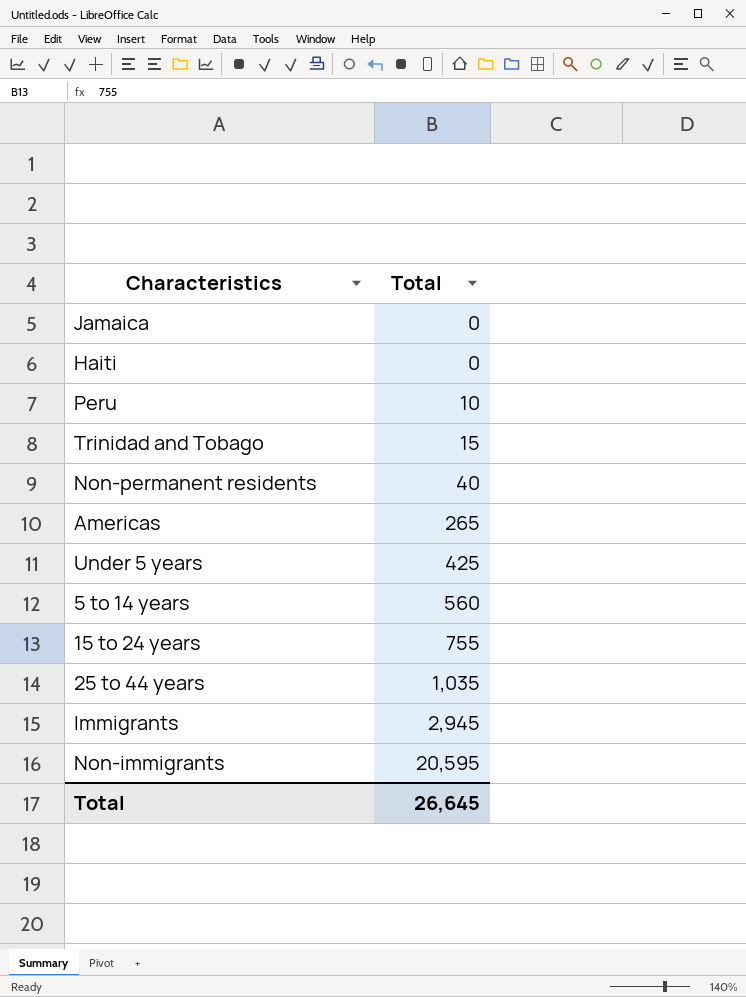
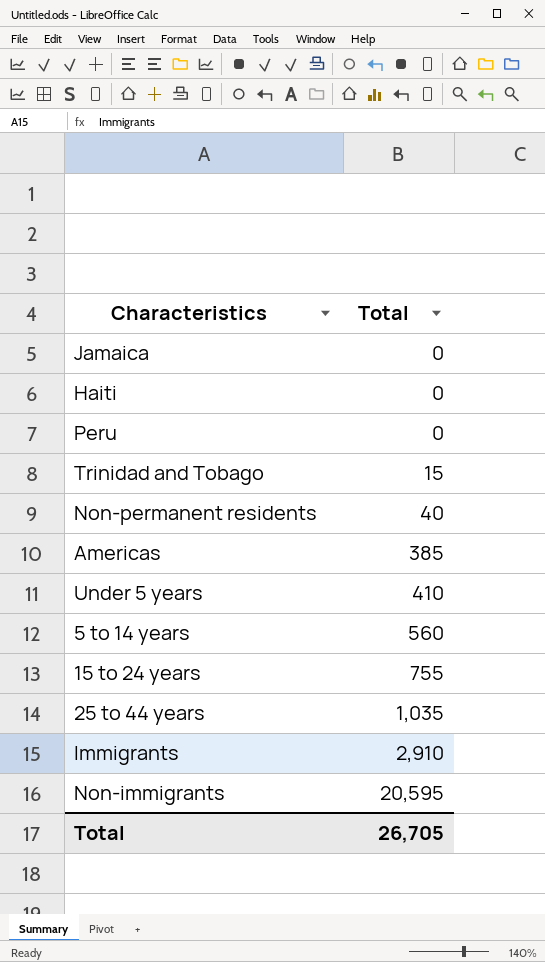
Peru | Total: 10 -> 0
Americas | Total: 265 -> 385
Under 5 years | Total: 425 -> 410
Immigrants | Total: 2,945 -> 2,910
Total | Total: 26,645 -> 26,705

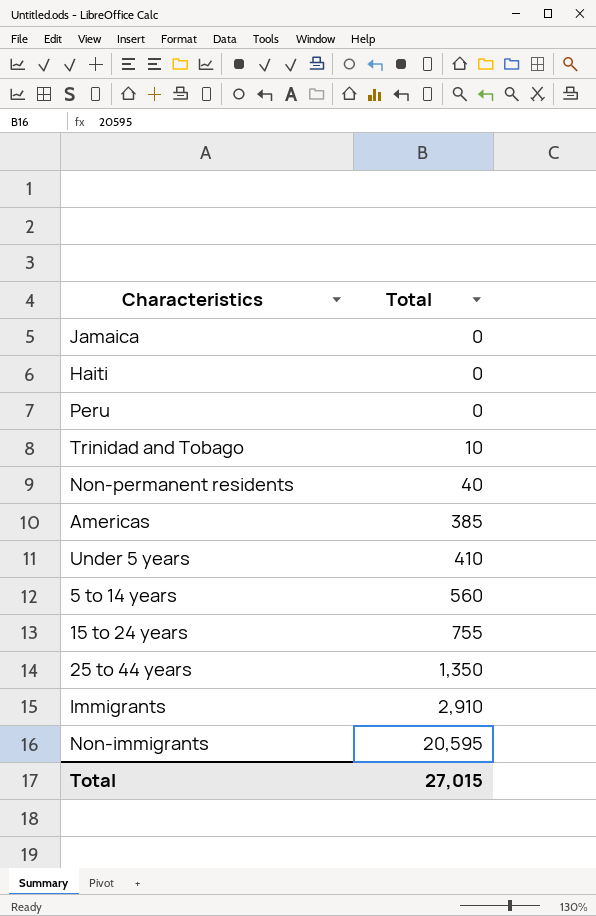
Trinidad and Tobago | Total: 15 -> 10
25 to 44 years | Total: 1,035 -> 1,350
Total | Total: 26,705 -> 27,015

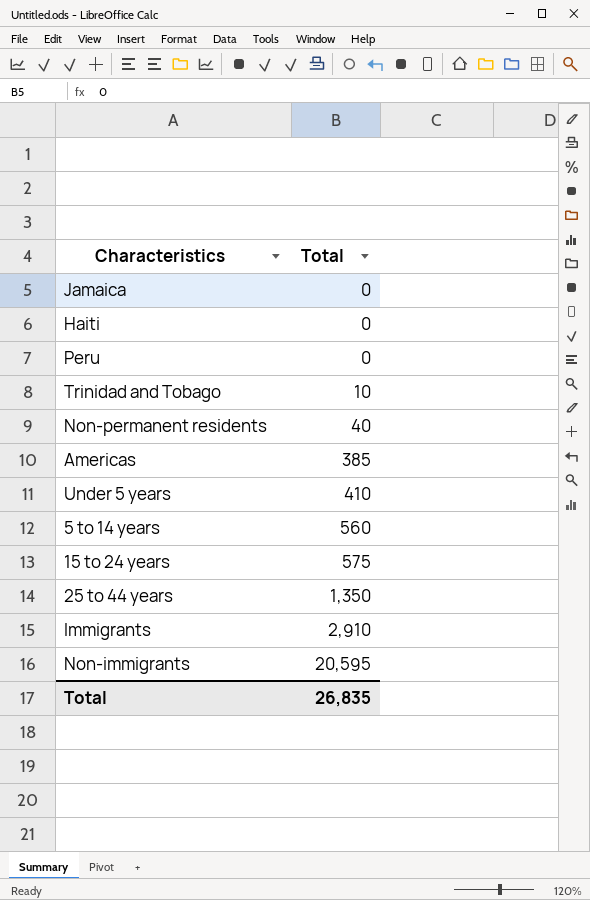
15 to 24 years | Total: 755 -> 575
Total | Total: 27,015 -> 26,835

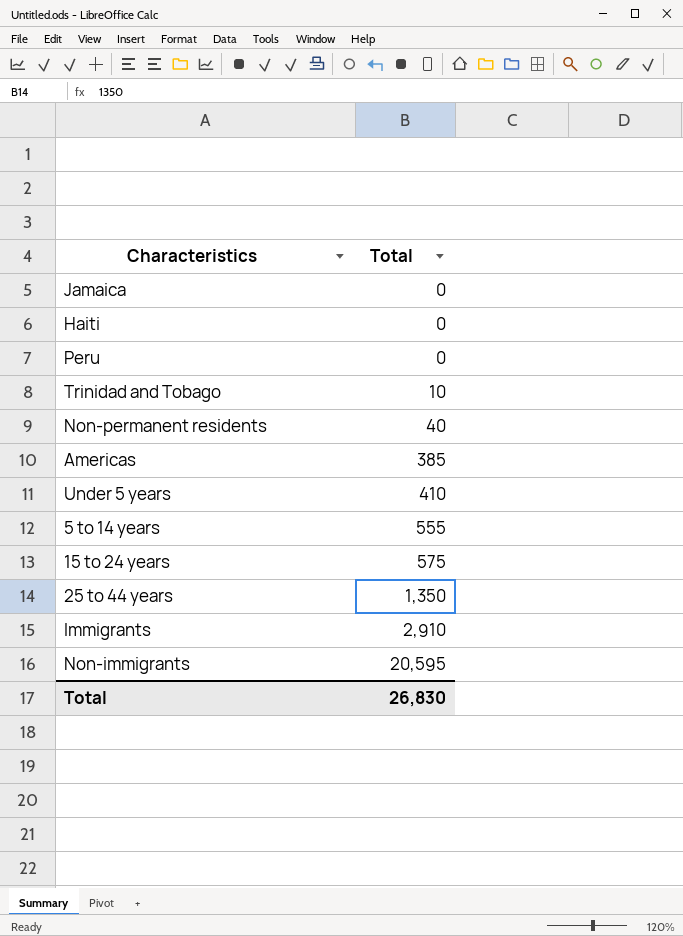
5 to 14 years | Total: 560 -> 555
Total | Total: 26,835 -> 26,830

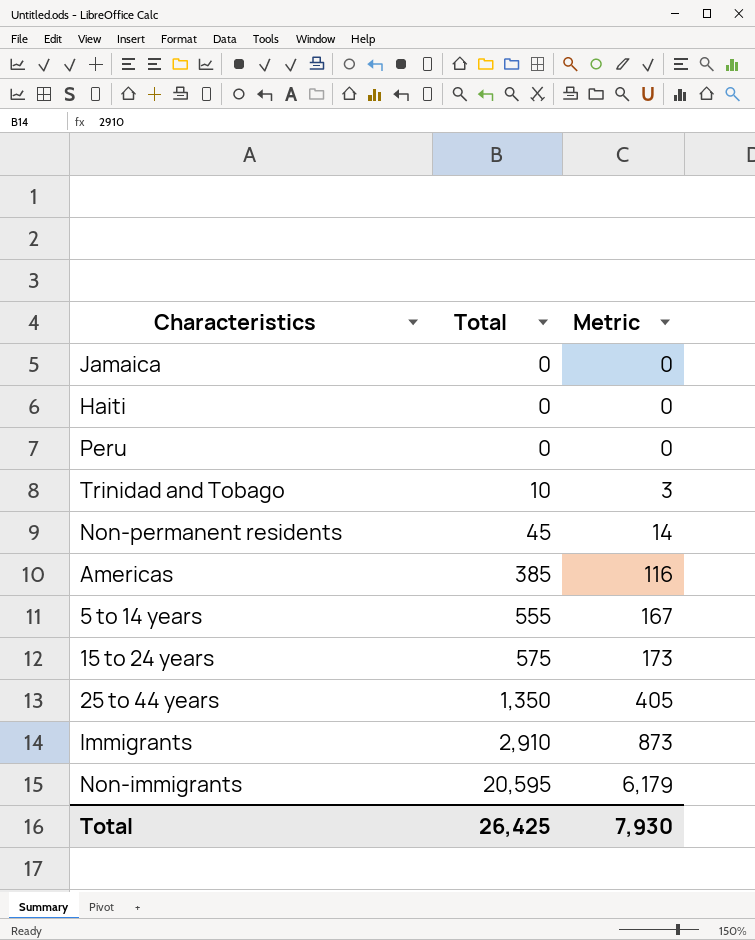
column Metric | formula: none -> [Total] * 0.3
row Under 5 years: 410 -> none
Non-permanent residents | Total: 40 -> 45
Total | Total: 26,830 -> 26,425

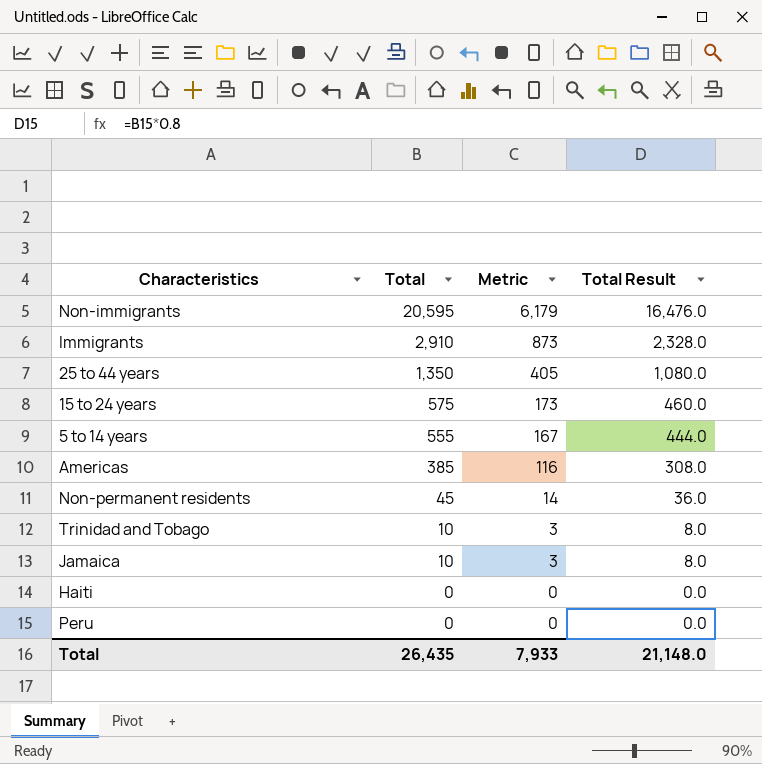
row order: Total ascending -> Total descending
column Total Result | formula: none -> [Total] * 0.8
Jamaica | Total: 0 -> 10
Jamaica | Metric: 0 -> 3
Total | Total: 26,425 -> 26,435
Total | Metric: 7,930 -> 7,933

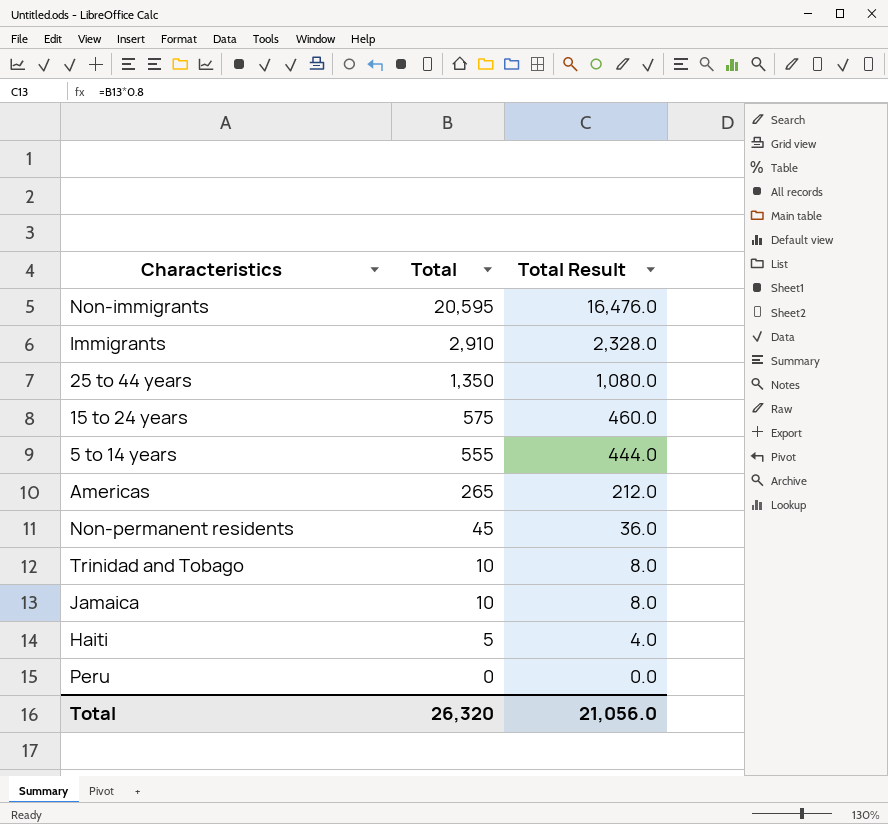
column Metric | formula: [Total] * 0.3 -> none
Americas | Total: 385 -> 265
Americas | Total Result: 308.0 -> 212.0
Haiti | Total: 0 -> 5
Haiti | Total Result: 0.0 -> 4.0
Total | Total: 26,435 -> 26,320
Total | Total Result: 21,148.0 -> 21,056.0

